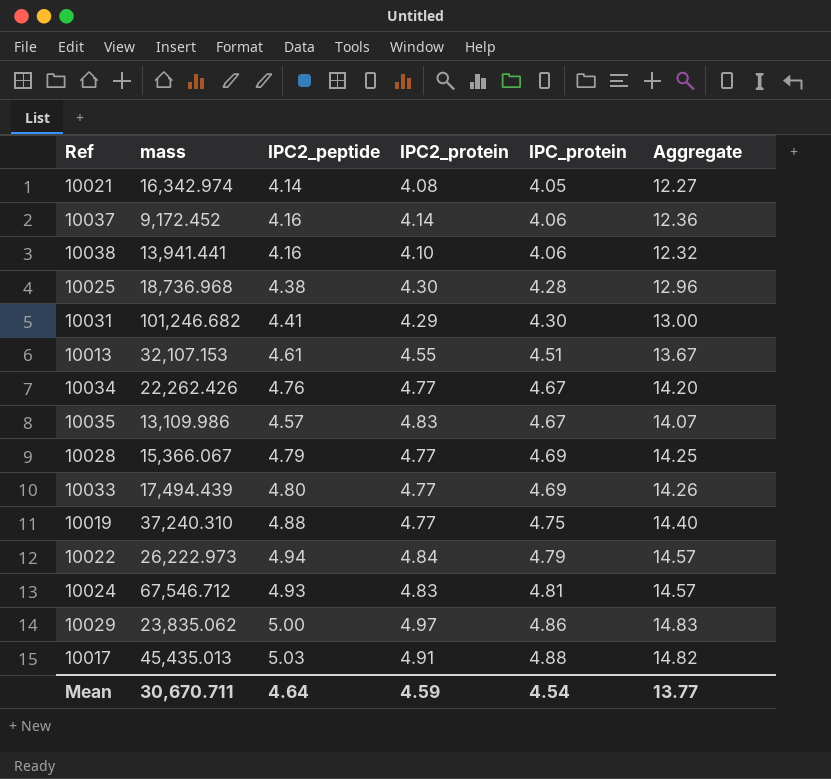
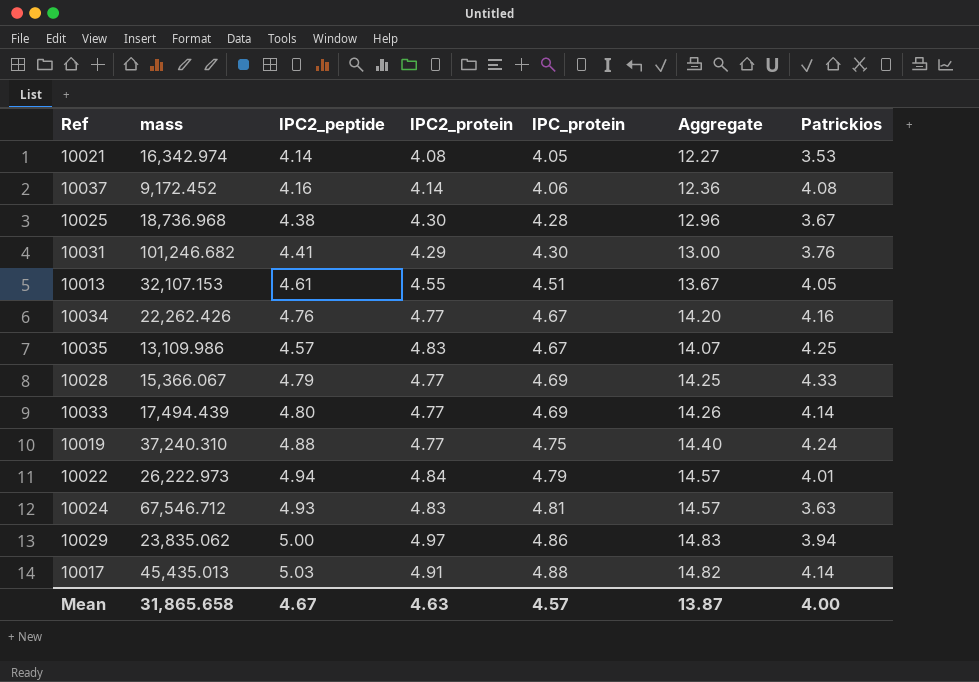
column Patrickios | position: none -> 7
row 10038: 13,941.441 | 4.16 | 4.10 | 4.06 | 12.32 -> none
Mean | mass: 30,670.711 -> 31,865.658
Mean | IPC2_peptide: 4.64 -> 4.67
Mean | IPC2_protein: 4.59 -> 4.63
Mean | IPC_protein: 4.54 -> 4.57
Mean | Aggregate: 13.77 -> 13.87

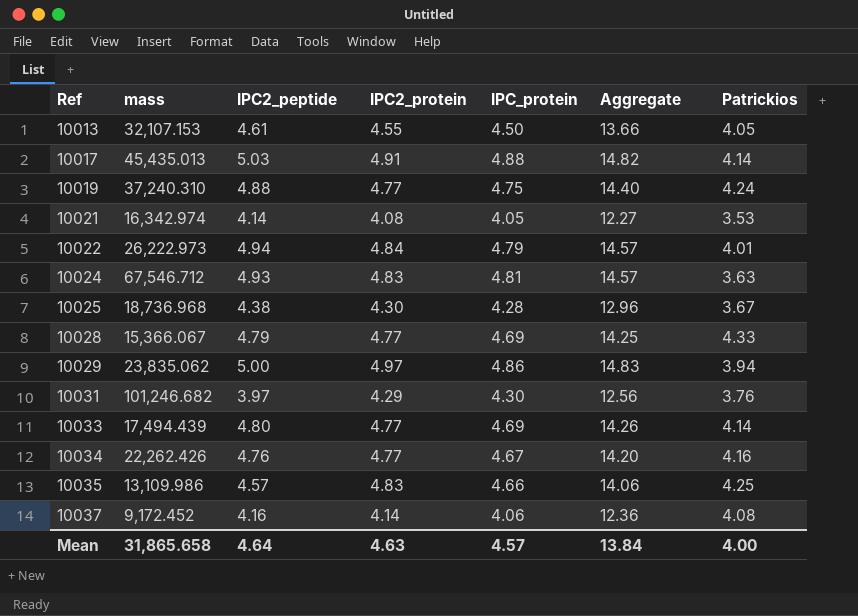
row order: IPC_protein ascending -> Ref ascending
10013 | IPC_protein: 4.51 -> 4.50
10013 | Aggregate: 13.67 -> 13.66
10031 | IPC2_peptide: 4.41 -> 3.97
10031 | Aggregate: 13.00 -> 12.56
10035 | IPC_protein: 4.67 -> 4.66
10035 | Aggregate: 14.07 -> 14.06
Mean | IPC2_peptide: 4.67 -> 4.64
Mean | Aggregate: 13.87 -> 13.84

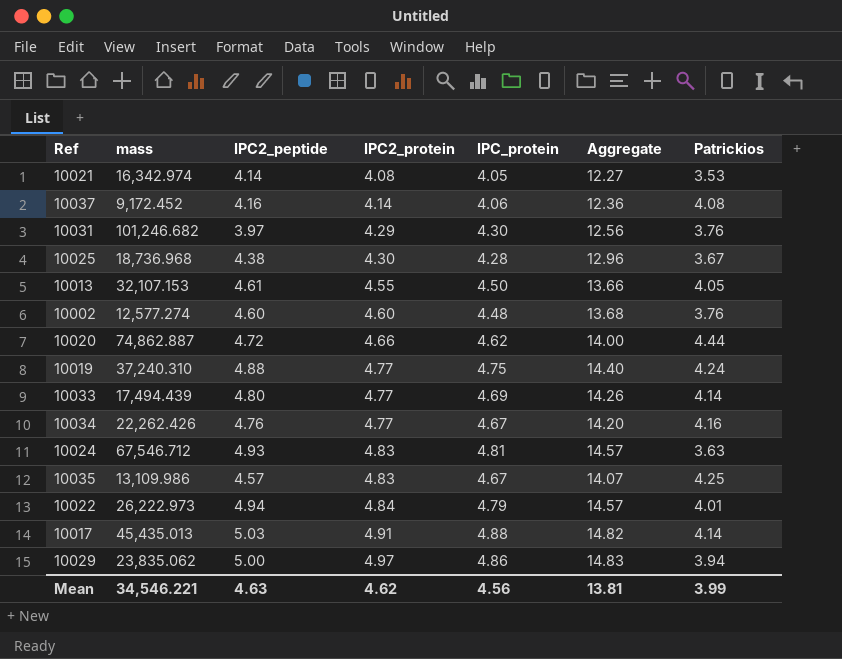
row order: Ref ascending -> IPC2_protein ascending
row 10028: 15,366.067 | 4.79 | 4.77 | 4.69 | 14.25 | 4.33 -> none
row 10002: none -> 12,577.274 | 4.60 | 4.60 | 4.48 | 13.68 | 3.76
row 10020: none -> 74,862.887 | 4.72 | 4.66 | 4.62 | 14.00 | 4.44
10035 | IPC_protein: 4.66 -> 4.67
10035 | Aggregate: 14.06 -> 14.07
Mean | mass: 31,865.658 -> 34,546.221
Mean | IPC2_peptide: 4.64 -> 4.63
Mean | IPC2_protein: 4.63 -> 4.62
Mean | IPC_protein: 4.57 -> 4.56
Mean | Aggregate: 13.84 -> 13.81
Mean | Patrickios: 4.00 -> 3.99

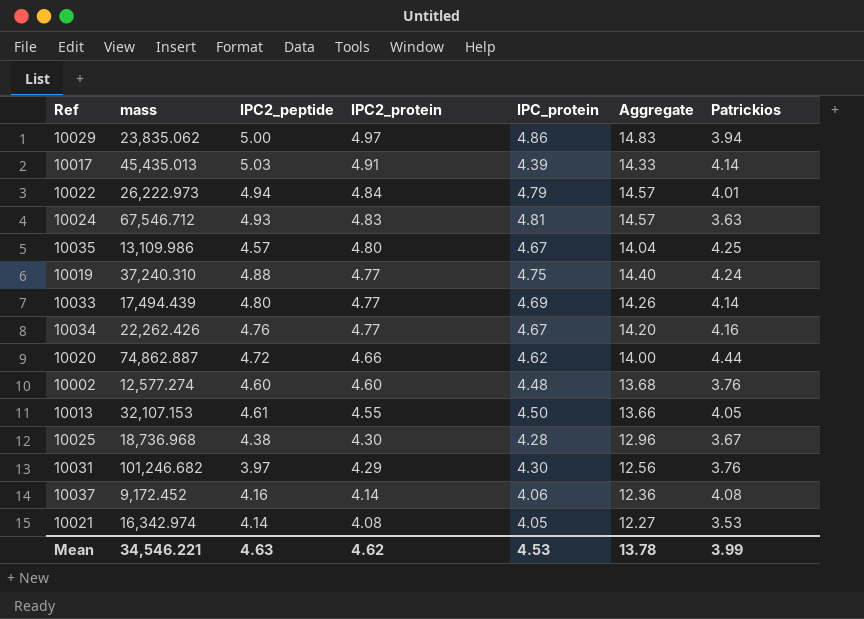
row order: IPC2_protein ascending -> IPC2_protein descending
10017 | IPC_protein: 4.88 -> 4.39
10017 | Aggregate: 14.82 -> 14.33
10035 | IPC2_protein: 4.83 -> 4.80
10035 | Aggregate: 14.07 -> 14.04
Mean | IPC_protein: 4.56 -> 4.53
Mean | Aggregate: 13.81 -> 13.78

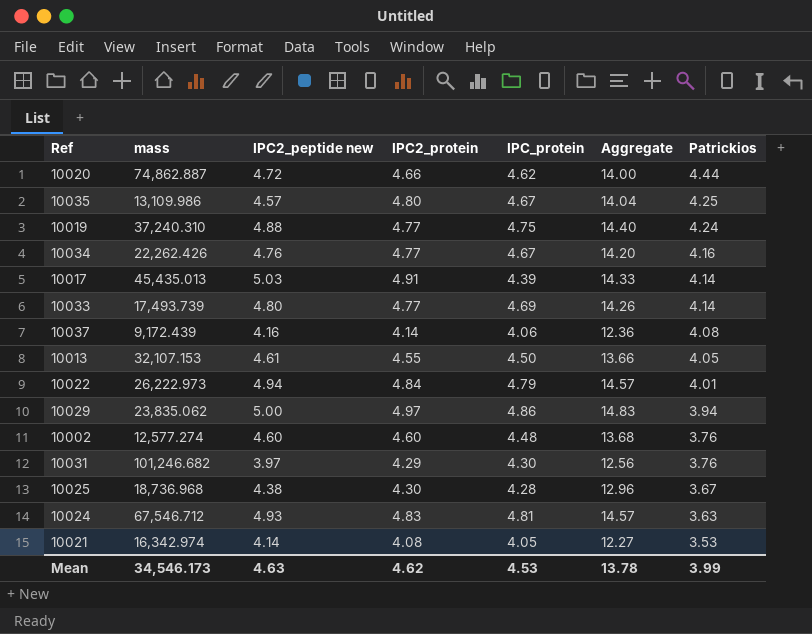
row order: IPC2_protein descending -> Patrickios descending
column name: IPC2_peptide -> IPC2_peptide new
10033 | mass: 17,494.439 -> 17,493.739
10037 | mass: 9,172.452 -> 9,172.439
Mean | mass: 34,546.221 -> 34,546.173

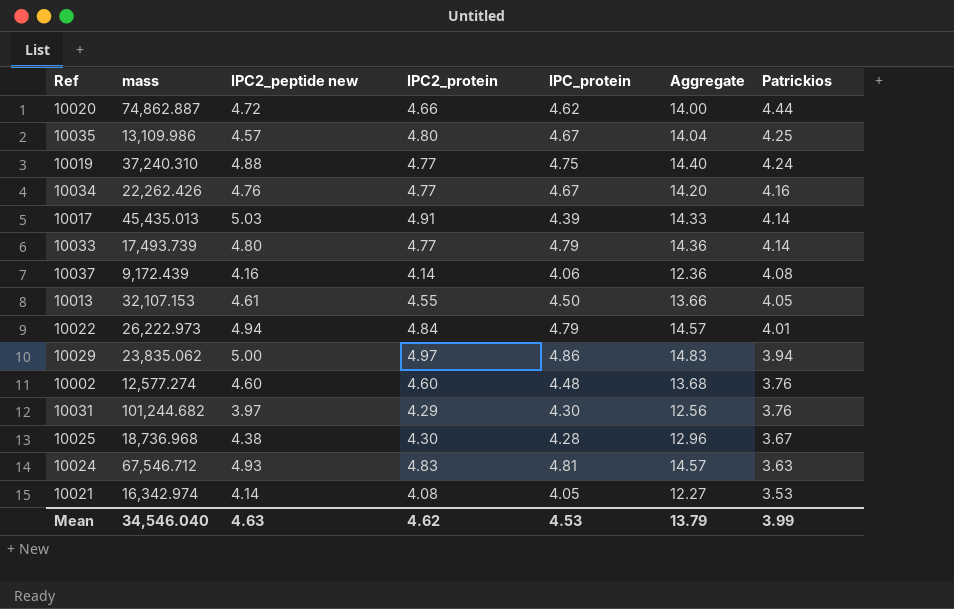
10033 | IPC_protein: 4.69 -> 4.79
10033 | Aggregate: 14.26 -> 14.36
10031 | mass: 101,246.682 -> 101,244.682
Mean | mass: 34,546.173 -> 34,546.040
Mean | Aggregate: 13.78 -> 13.79

